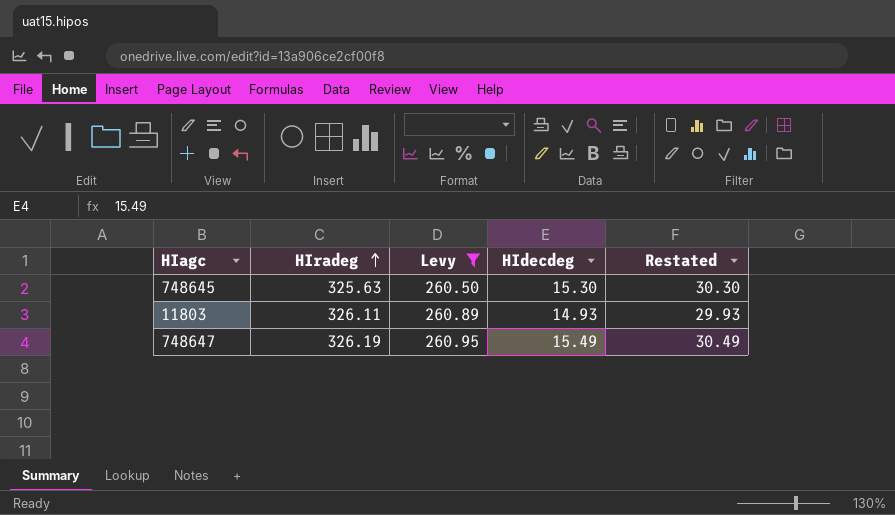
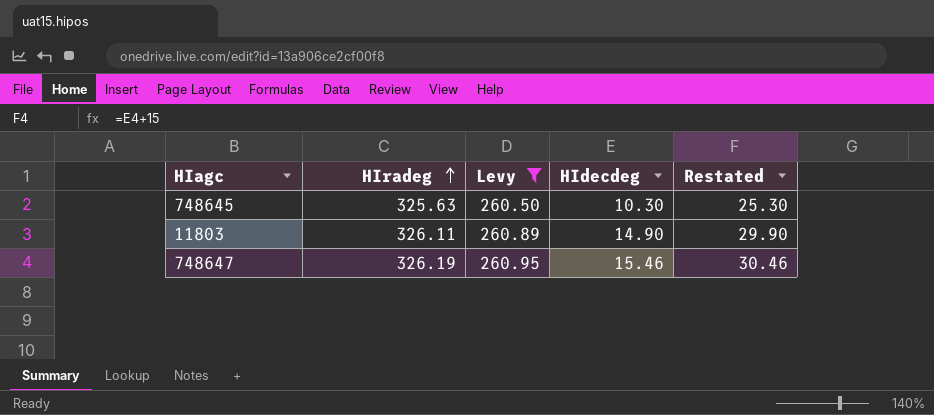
748645 | HIdecdeg: 15.30 -> 10.30
748645 | Restated: 30.30 -> 25.30
11803 | HIdecdeg: 14.93 -> 14.90
11803 | Restated: 29.93 -> 29.90
748647 | HIdecdeg: 15.49 -> 15.46
748647 | Restated: 30.49 -> 30.46

